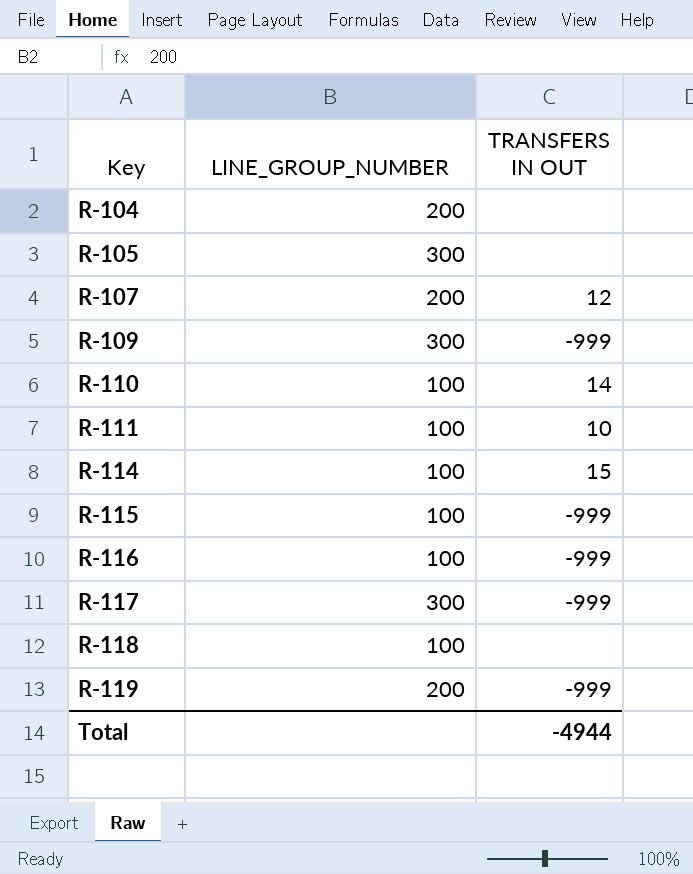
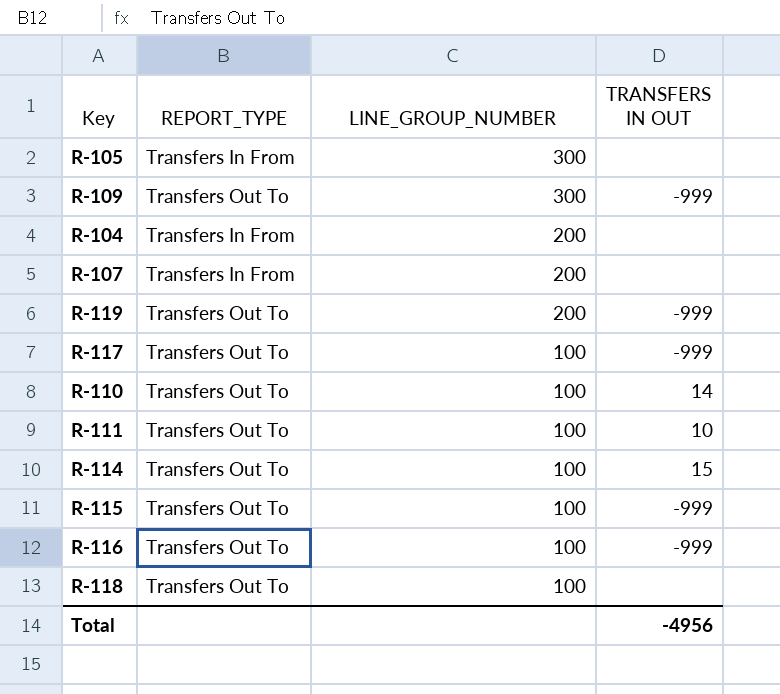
row order: Key ascending -> LINE_GROUP_NUMBER descending
column REPORT_TYPE | position: none -> 2
R-107 | TRANSFERS IN OUT: 12 -> none
R-117 | LINE_GROUP_NUMBER: 300 -> 100
Total | TRANSFERS IN OUT: -4944 -> -4956

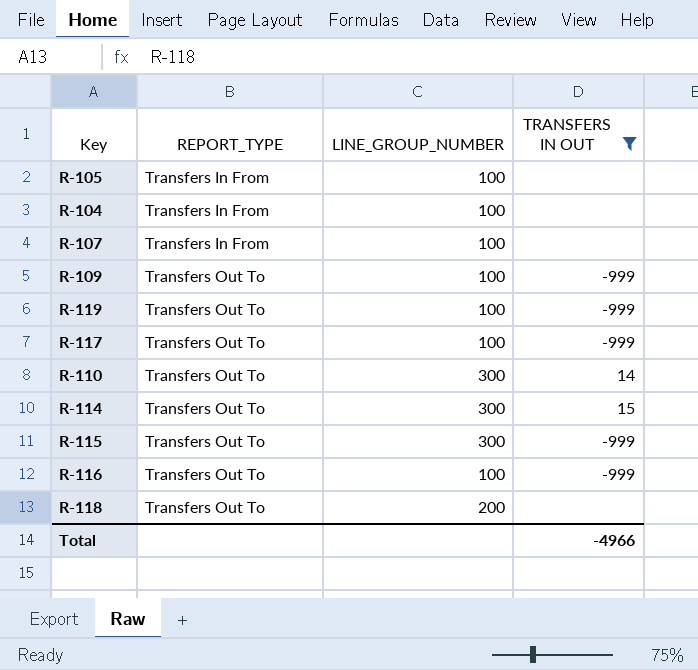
filter: none -> TRANSFERS IN OUT != 10
row order: LINE_GROUP_NUMBER descending -> REPORT_TYPE ascending
R-105 | LINE_GROUP_NUMBER: 300 -> 100
R-104 | LINE_GROUP_NUMBER: 200 -> 100
R-107 | LINE_GROUP_NUMBER: 200 -> 100
R-109 | LINE_GROUP_NUMBER: 300 -> 100
R-119 | LINE_GROUP_NUMBER: 200 -> 100
R-110 | LINE_GROUP_NUMBER: 100 -> 300
R-114 | LINE_GROUP_NUMBER: 100 -> 300
R-115 | LINE_GROUP_NUMBER: 100 -> 300
R-118 | LINE_GROUP_NUMBER: 100 -> 200
Total | TRANSFERS IN OUT: -4956 -> -4966

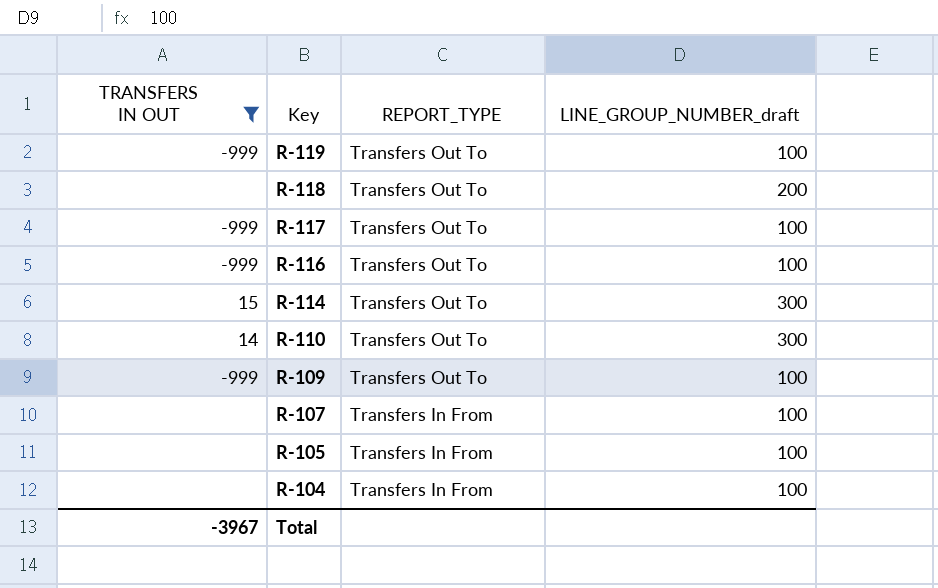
row order: REPORT_TYPE ascending -> Key descending
column TRANSFERS IN OUT | position: 4 -> 1
column name: LINE_GROUP_NUMBER -> LINE_GROUP_NUMBER_draft
row R-115: Transfers Out To | 300 | -999 -> none
Total | TRANSFERS IN OUT: -4966 -> -3967

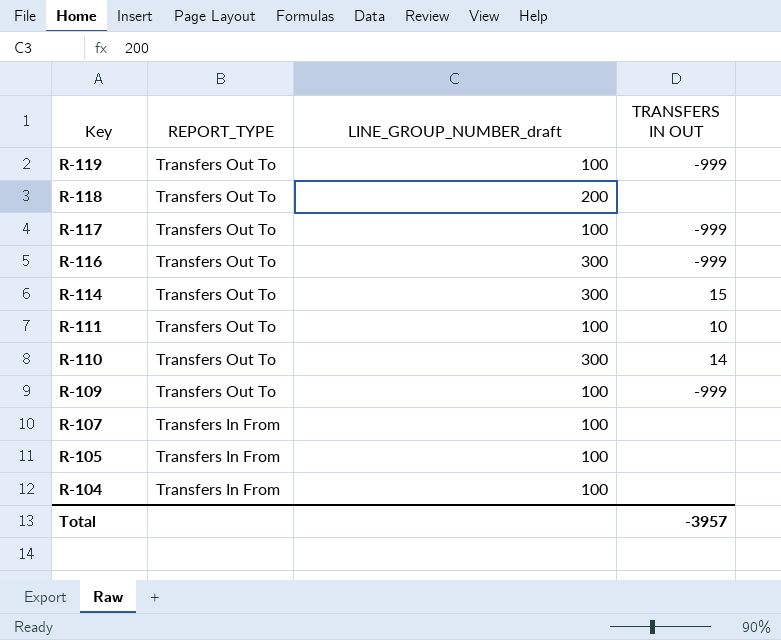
filter: TRANSFERS IN OUT != 10 -> none
column TRANSFERS IN OUT | position: 1 -> 4
R-116 | LINE_GROUP_NUMBER_draft: 100 -> 300
Total | TRANSFERS IN OUT: -3967 -> -3957

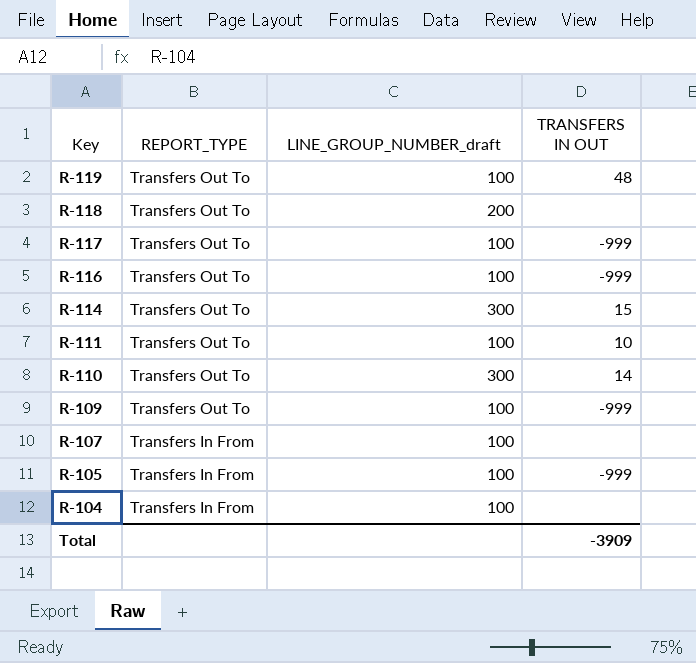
R-119 | TRANSFERS IN OUT: -999 -> 48
R-116 | LINE_GROUP_NUMBER_draft: 300 -> 100
R-105 | TRANSFERS IN OUT: none -> -999
Total | TRANSFERS IN OUT: -3957 -> -3909

